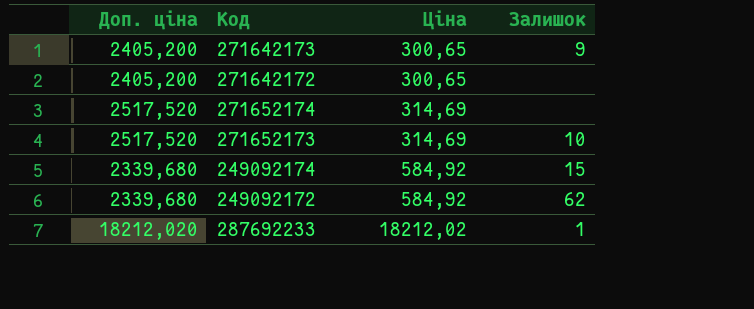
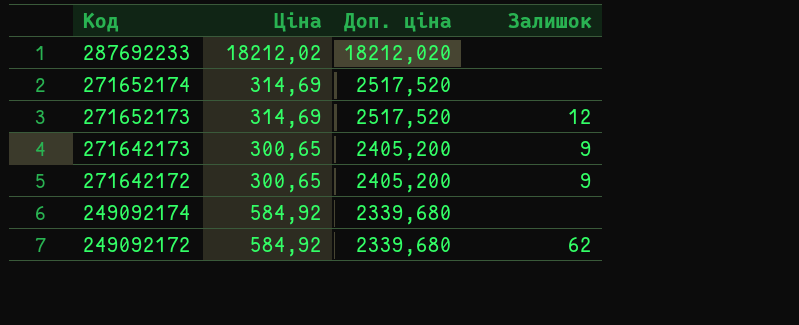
row order: Ціна ascending -> Код descending
column Доп. ціна | position: 1 -> 3
287692233 | Залишок: 1 -> none
271652173 | Залишок: 10 -> 12
271642172 | Залишок: none -> 9
249092174 | Залишок: 15 -> none

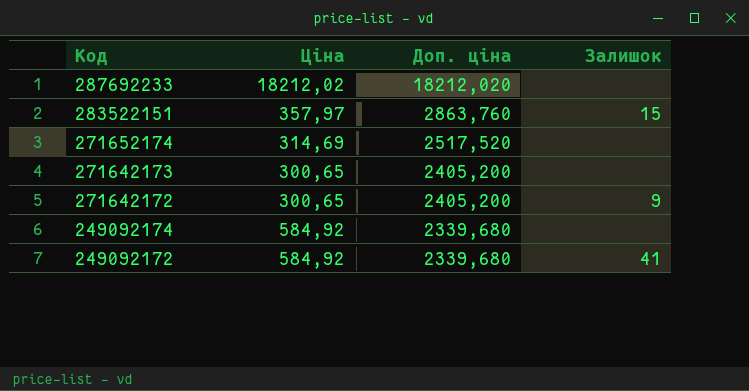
row 271652173: 314,69 | 2517,520 | 12 -> none
row 283522151: none -> 357,97 | 2863,760 | 15
271642173 | Залишок: 9 -> none
249092172 | Залишок: 62 -> 41

